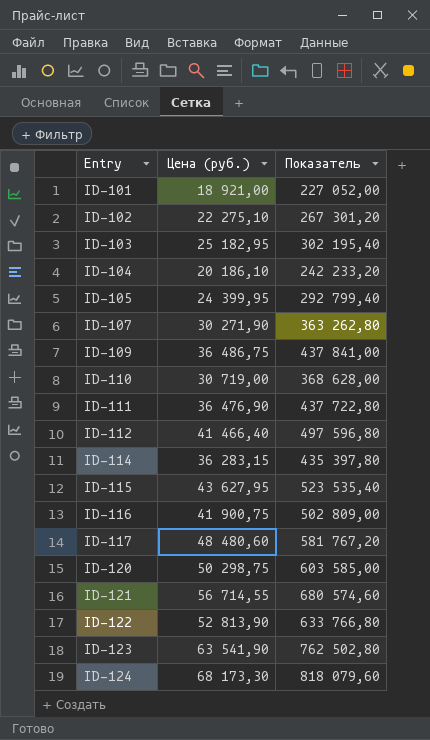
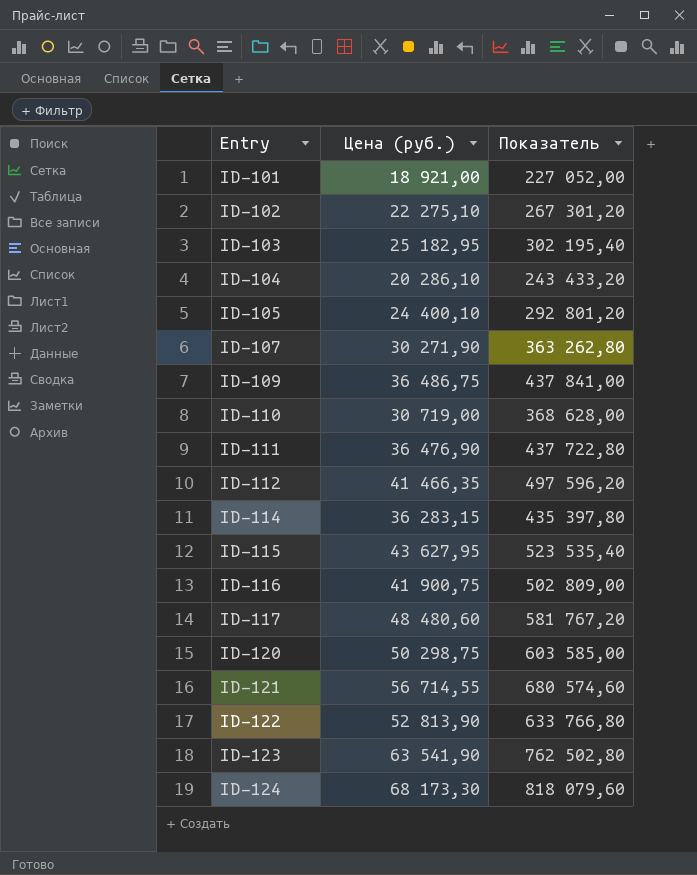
ID-104 | Цена (руб.): 20 186,10 -> 20 286,10
ID-104 | Показатель: 242 233,20 -> 243 433,20
ID-105 | Цена (руб.): 24 399,95 -> 24 400,10
ID-105 | Показатель: 292 799,40 -> 292 801,20
ID-112 | Цена (руб.): 41 466,40 -> 41 466,35
ID-112 | Показатель: 497 596,80 -> 497 596,20

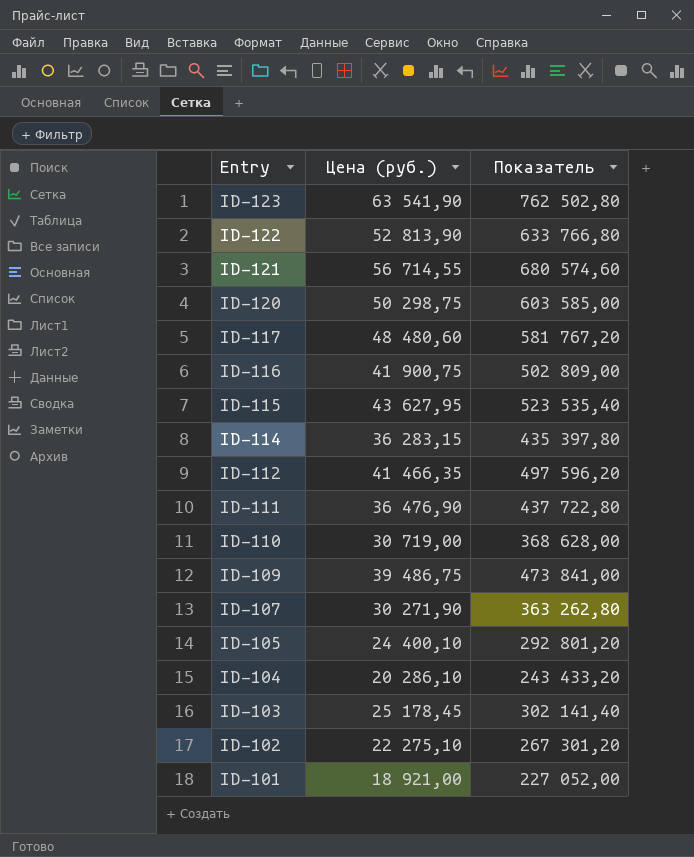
row order: Entry ascending -> Entry descending
row ID-124: 68 173,30 | 818 079,60 -> none
ID-109 | Цена (руб.): 36 486,75 -> 39 486,75
ID-109 | Показатель: 437 841,00 -> 473 841,00
ID-103 | Цена (руб.): 25 182,95 -> 25 178,45
ID-103 | Показатель: 302 195,40 -> 302 141,40

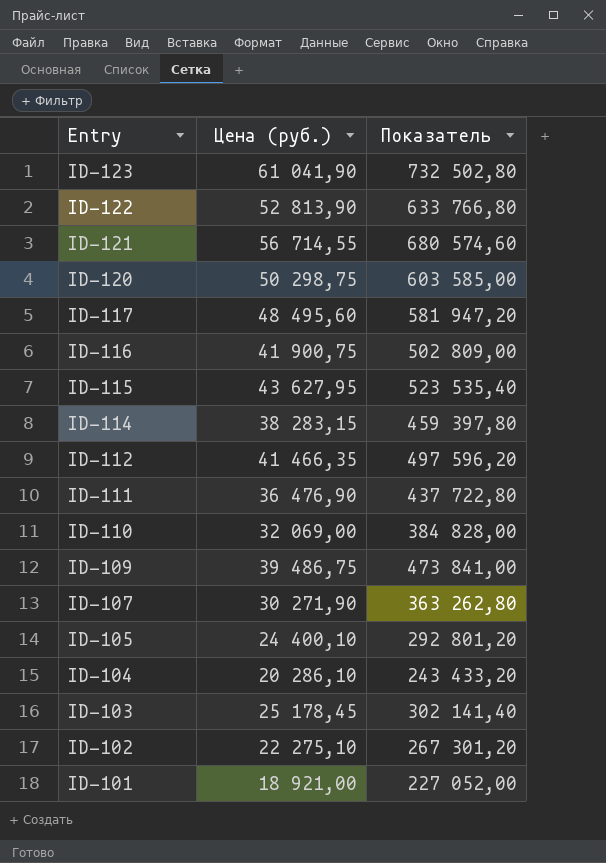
ID-123 | Цена (руб.): 63 541,90 -> 61 041,90
ID-123 | Показатель: 762 502,80 -> 732 502,80
ID-117 | Цена (руб.): 48 480,60 -> 48 495,60
ID-117 | Показатель: 581 767,20 -> 581 947,20
ID-114 | Цена (руб.): 36 283,15 -> 38 283,15
ID-114 | Показатель: 435 397,80 -> 459 397,80
ID-110 | Цена (руб.): 30 719,00 -> 32 069,00
ID-110 | Показатель: 368 628,00 -> 384 828,00

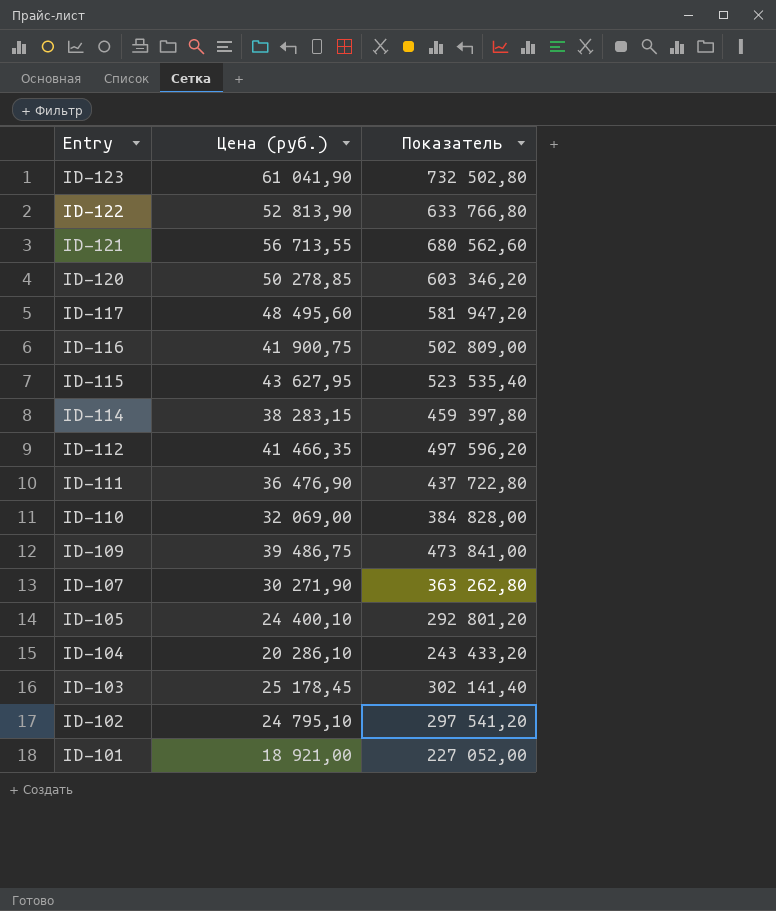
ID-121 | Цена (руб.): 56 714,55 -> 56 713,55
ID-121 | Показатель: 680 574,60 -> 680 562,60
ID-120 | Цена (руб.): 50 298,75 -> 50 278,85
ID-120 | Показатель: 603 585,00 -> 603 346,20
ID-102 | Цена (руб.): 22 275,10 -> 24 795,10
ID-102 | Показатель: 267 301,20 -> 297 541,20

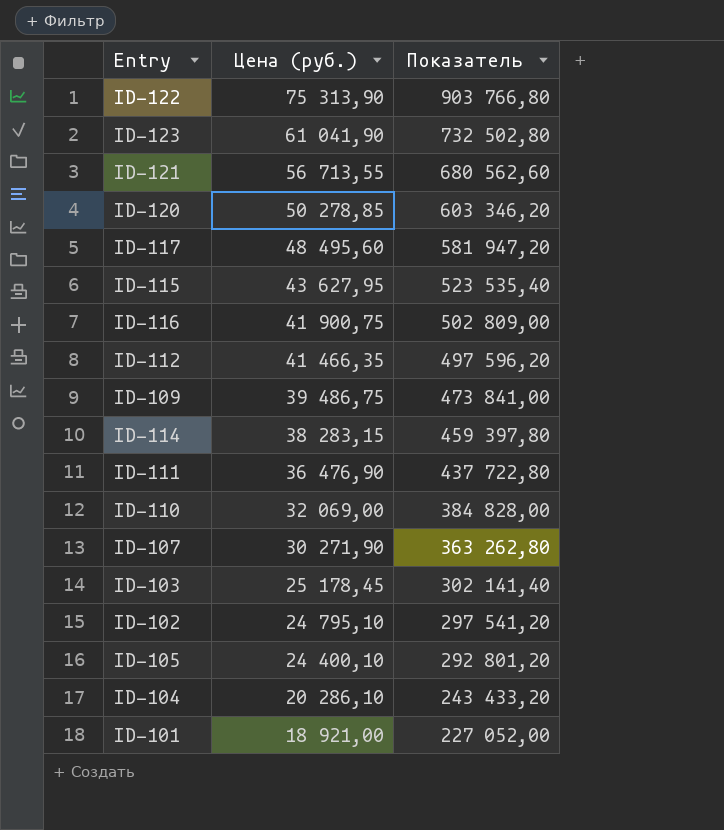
row order: Entry descending -> Цена (руб.) descending
ID-122 | Цена (руб.): 52 813,90 -> 75 313,90
ID-122 | Показатель: 633 766,80 -> 903 766,80

